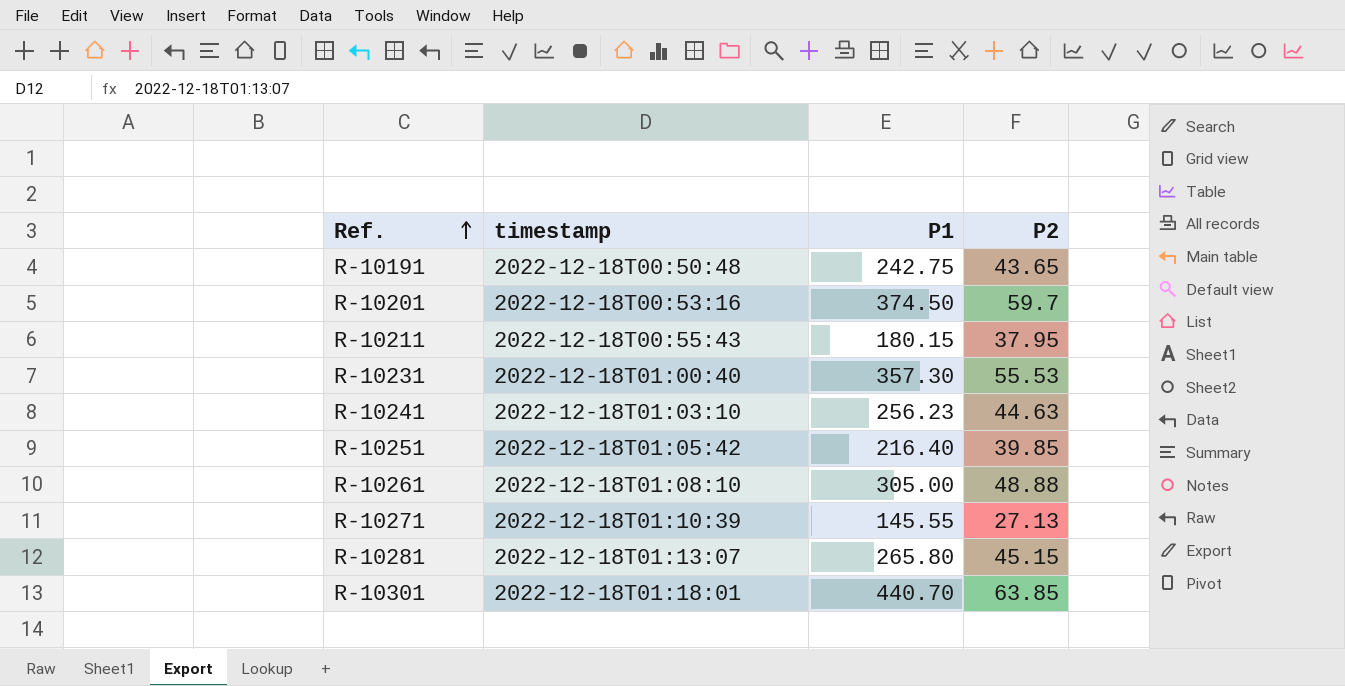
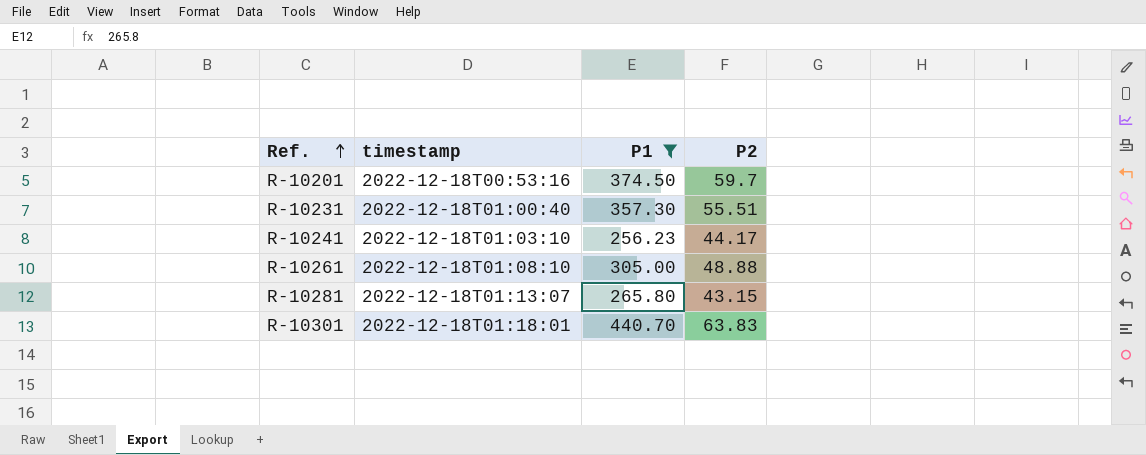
filter: none -> P1 >= 256.23
R-10231 | P2: 55.53 -> 55.51
R-10241 | P2: 44.63 -> 44.17
R-10281 | P2: 45.15 -> 43.15
R-10301 | P2: 63.85 -> 63.83

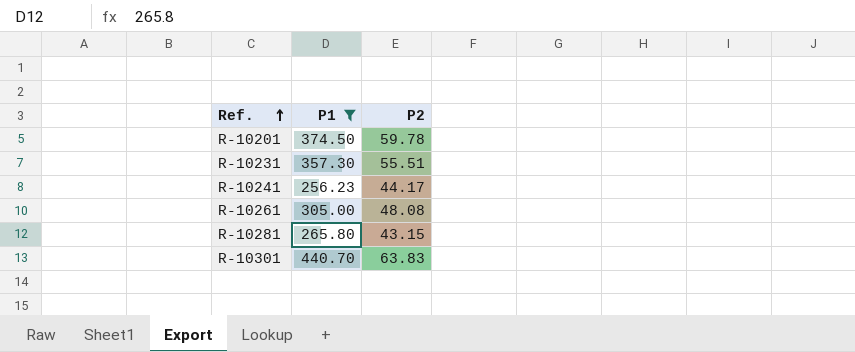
column timestamp | position: 2 -> none
R-10201 | P2: 59.7 -> 59.78
R-10261 | P2: 48.88 -> 48.08

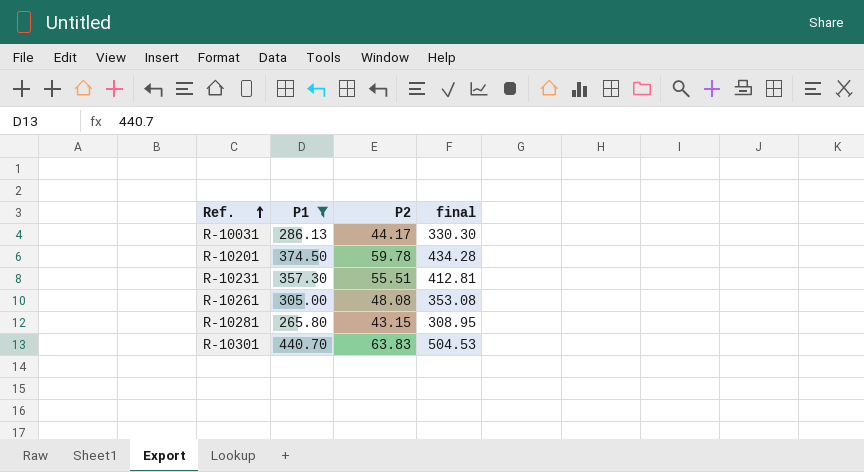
column final | formula: none -> [P1] + [P2]
row R-10241: 256.23 | 44.17 -> none
row R-10031: none -> 286.13 | 44.17 | 330.30

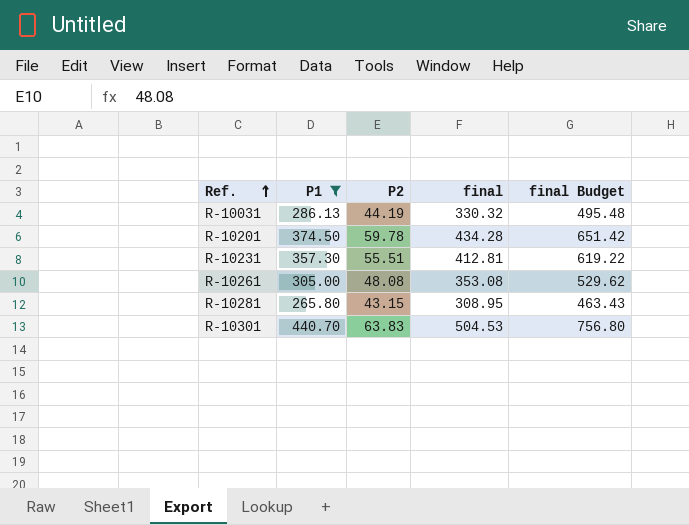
column final Budget | formula: none -> [final] * 1.5
R-10031 | P2: 44.17 -> 44.19
R-10031 | final: 330.30 -> 330.32

